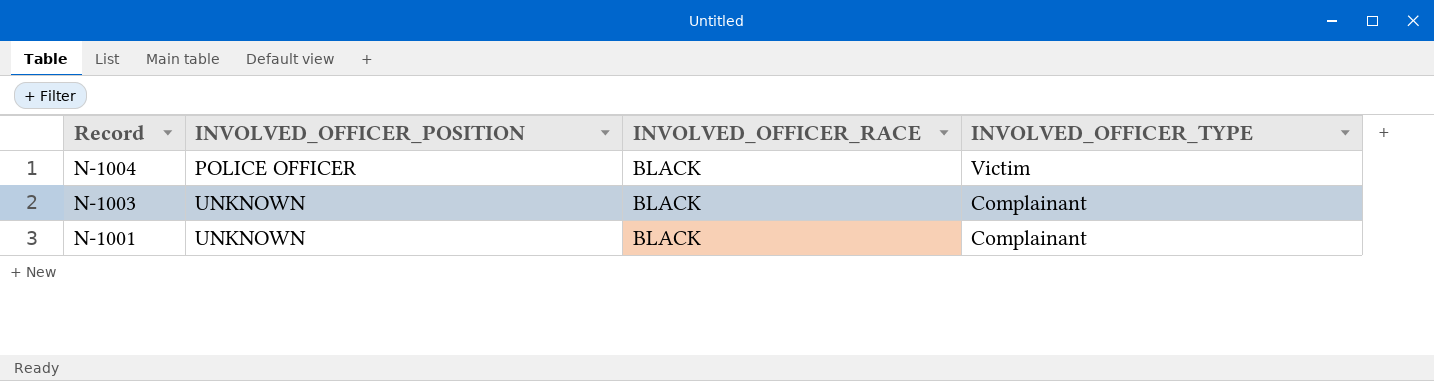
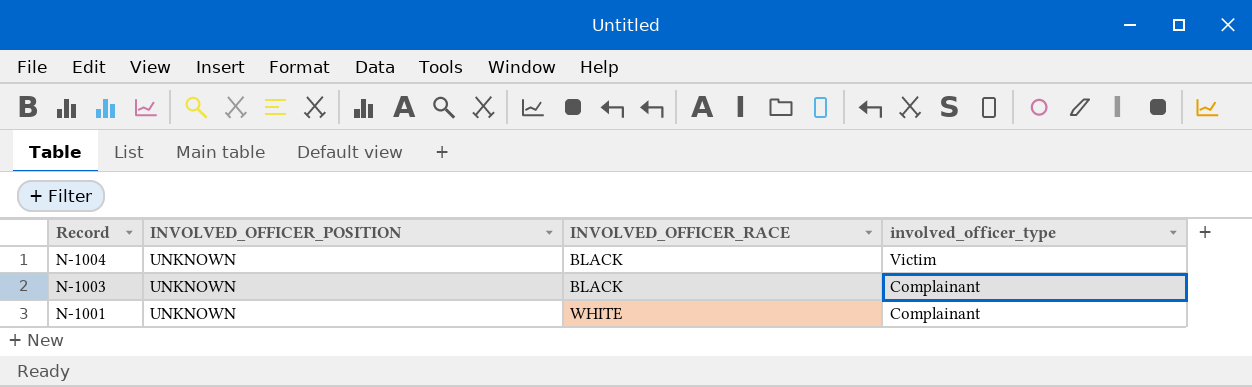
column name: INVOLVED_OFFICER_TYPE -> involved_officer_type
N-1004 | INVOLVED_OFFICER_POSITION: POLICE OFFICER -> UNKNOWN
N-1001 | INVOLVED_OFFICER_RACE: BLACK -> WHITE

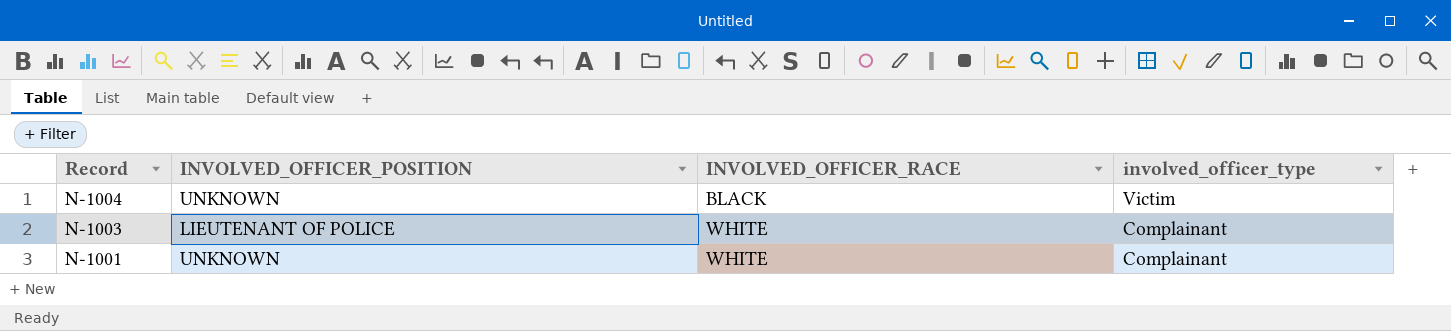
N-1003 | INVOLVED_OFFICER_POSITION: UNKNOWN -> LIEUTENANT OF POLICE
N-1003 | INVOLVED_OFFICER_RACE: BLACK -> WHITE

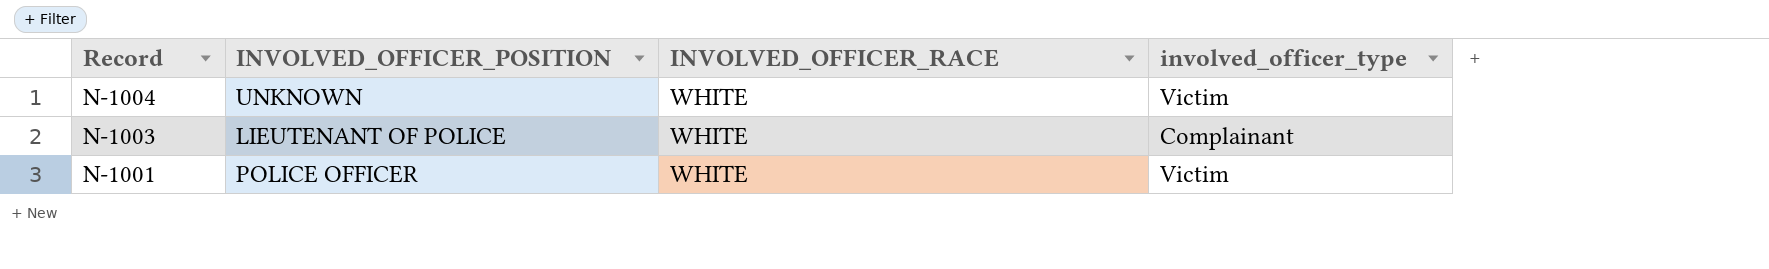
N-1004 | INVOLVED_OFFICER_RACE: BLACK -> WHITE
N-1001 | INVOLVED_OFFICER_POSITION: UNKNOWN -> POLICE OFFICER
N-1001 | involved_officer_type: Complainant -> Victim

